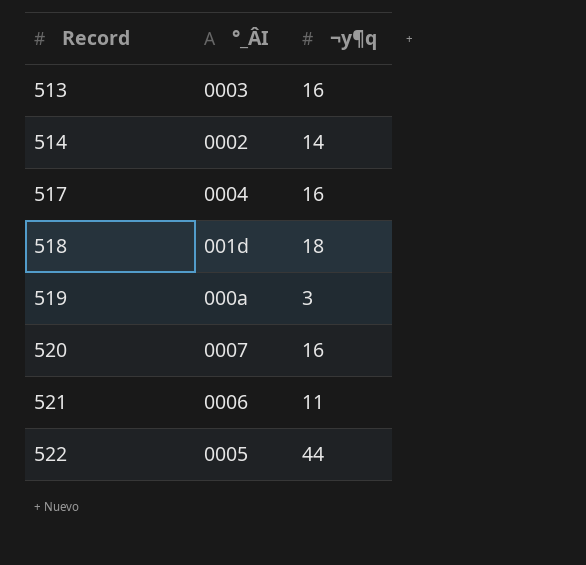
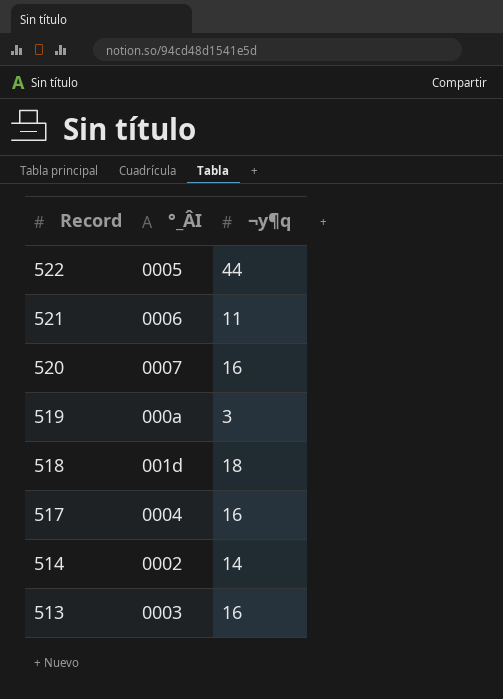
row order: Record ascending -> Record descending

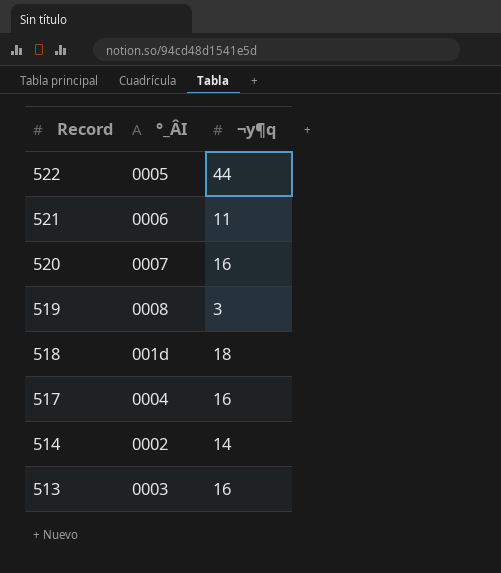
519 | °_ÂI: 000a -> 0008

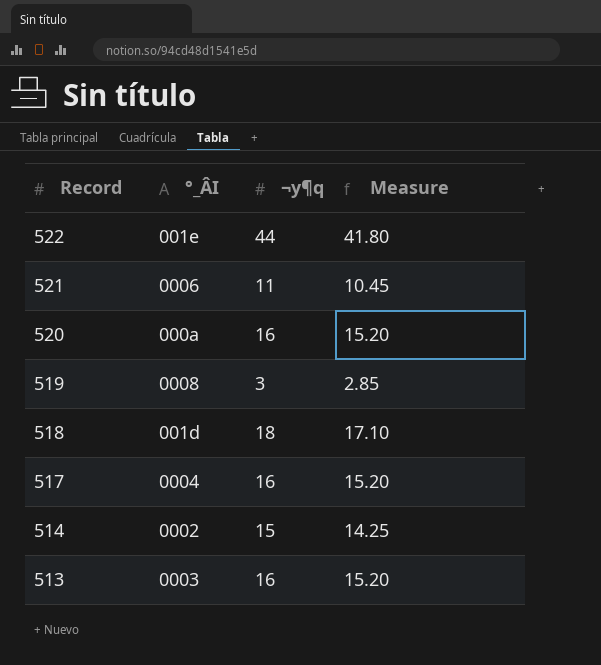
column Measure | formula: none -> [¬y¶q] * 0.95
522 | °_ÂI: 0005 -> 001e
520 | °_ÂI: 0007 -> 000a
514 | ¬y¶q: 14 -> 15

